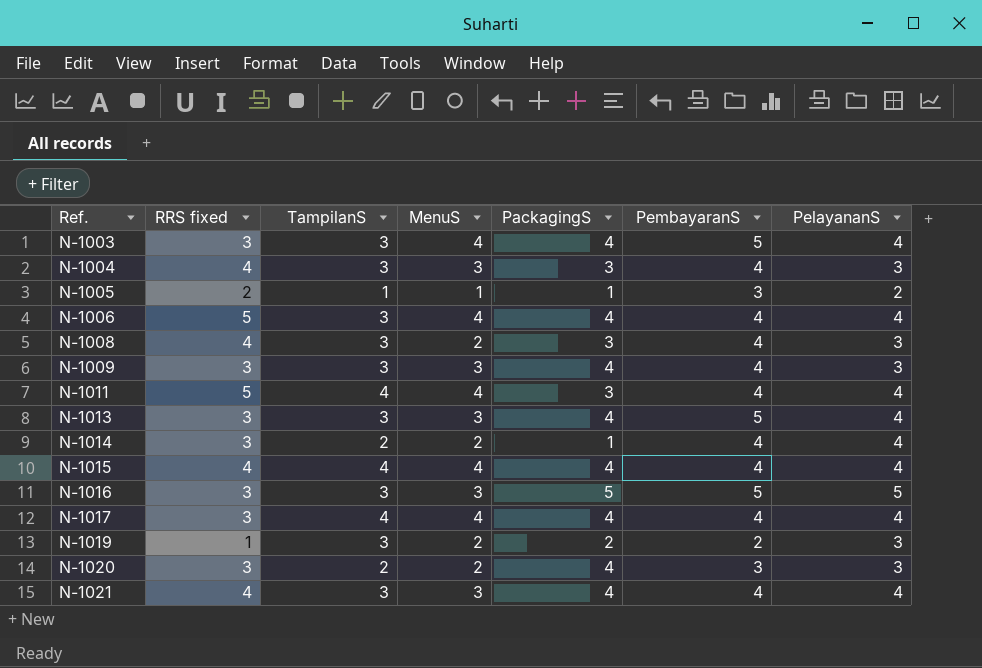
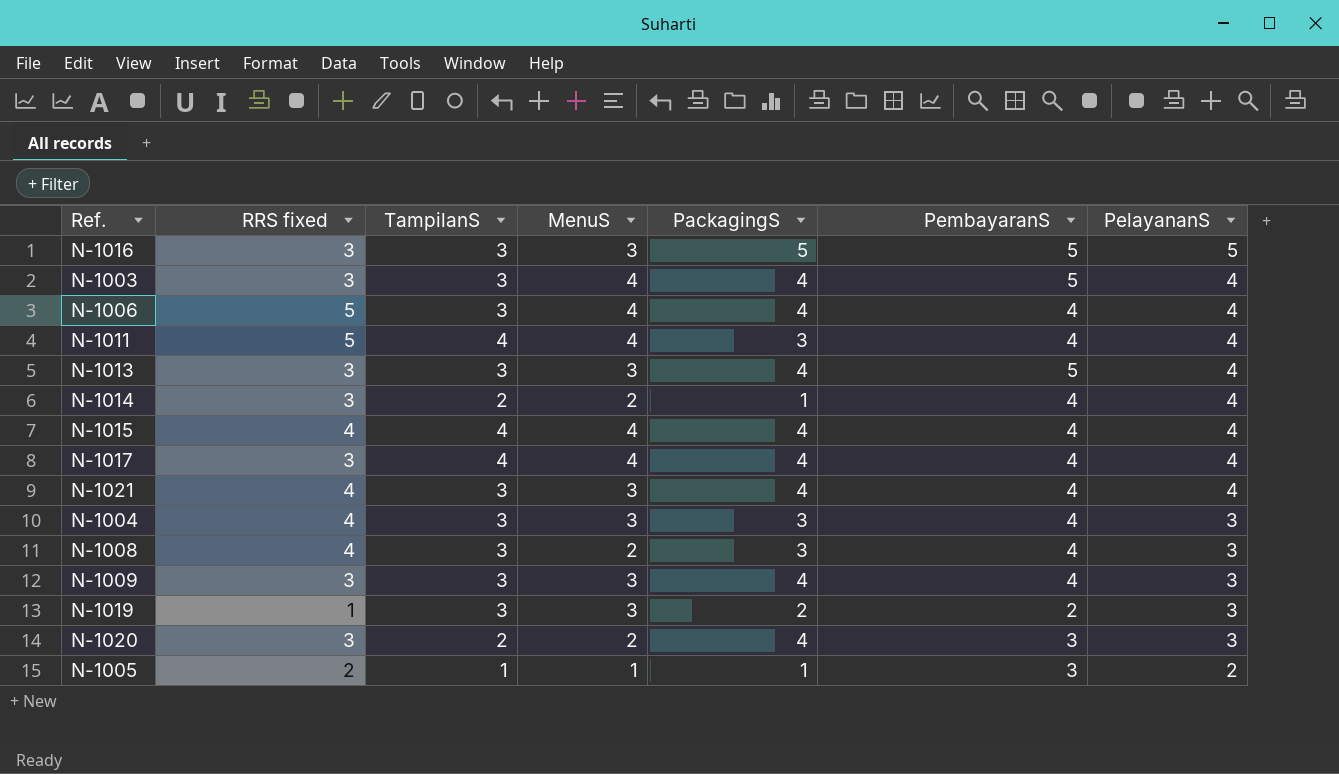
row order: Ref. ascending -> PelayananS descending
N-1019 | MenuS: 2 -> 3

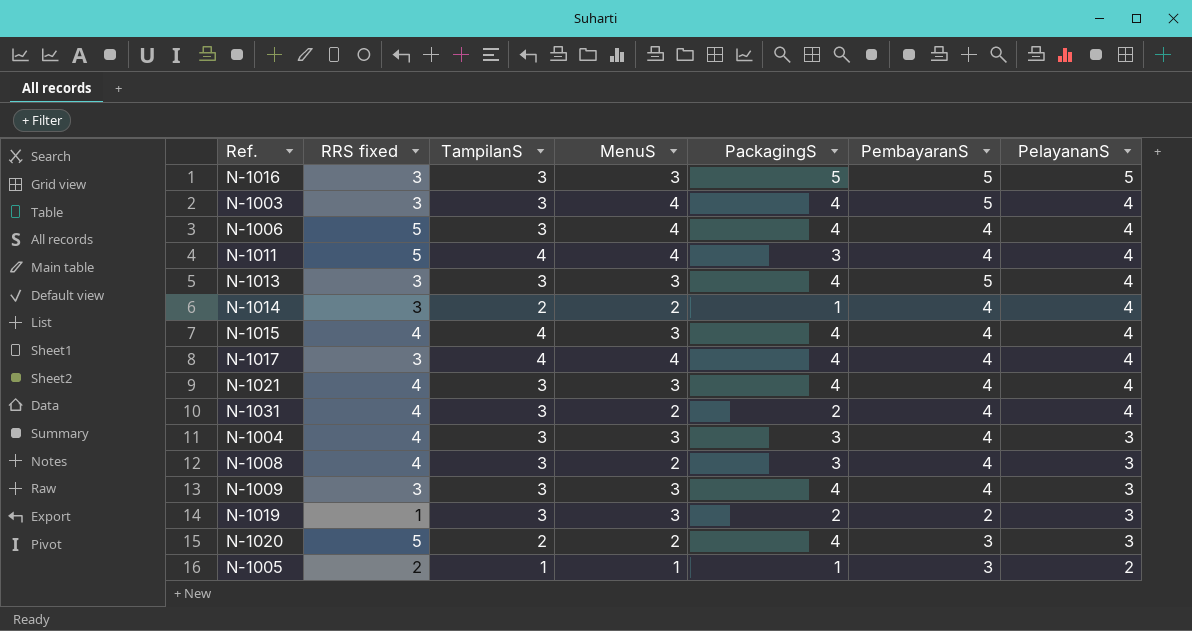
N-1015 | MenuS: 4 -> 3
row N-1031: none -> 4 | 3 | 2 | 2 | 4 | 4
N-1020 | RRS fixed: 3 -> 5

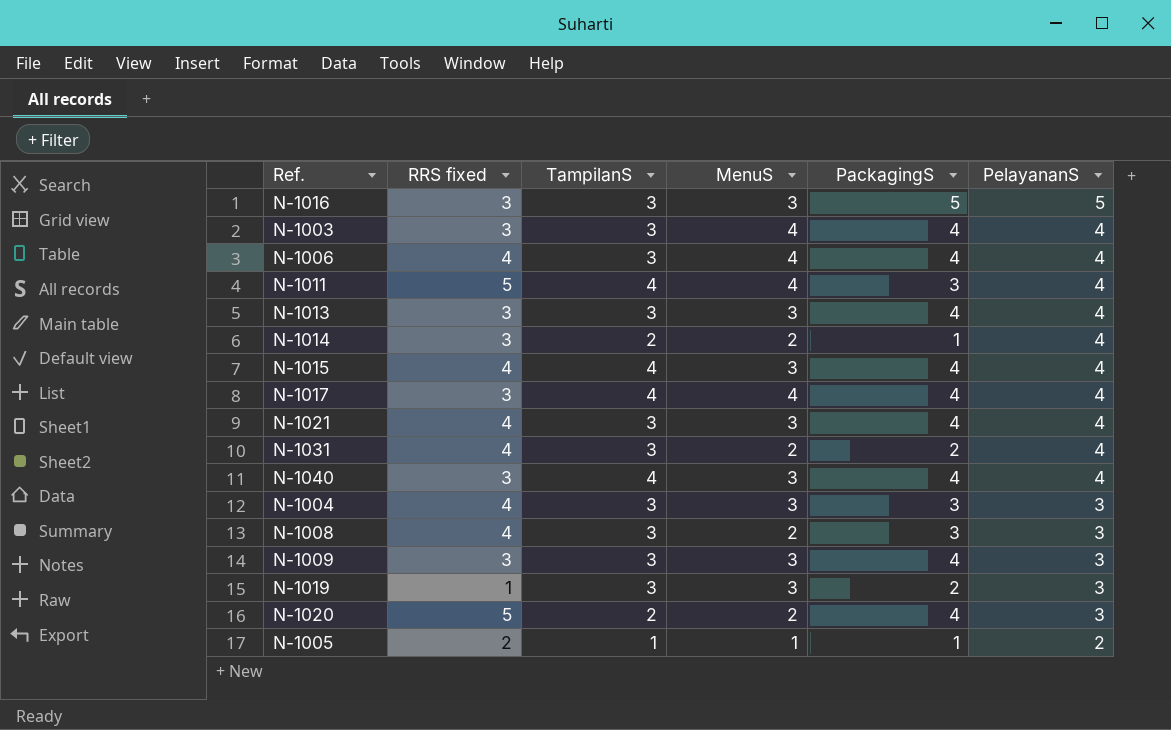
column PembayaranS | position: 6 -> none
N-1006 | RRS fixed: 5 -> 4
row N-1040: none -> 3 | 4 | 3 | 4 | 4

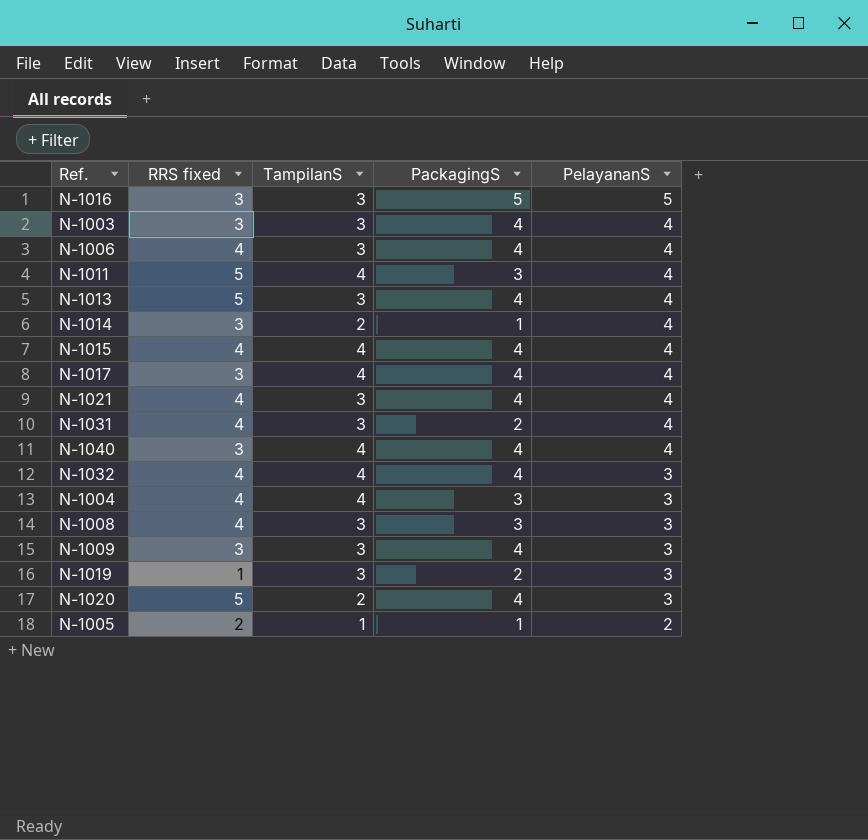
column MenuS | position: 4 -> none
N-1013 | RRS fixed: 3 -> 5
row N-1032: none -> 4 | 4 | 4 | 3
N-1004 | TampilanS: 3 -> 4

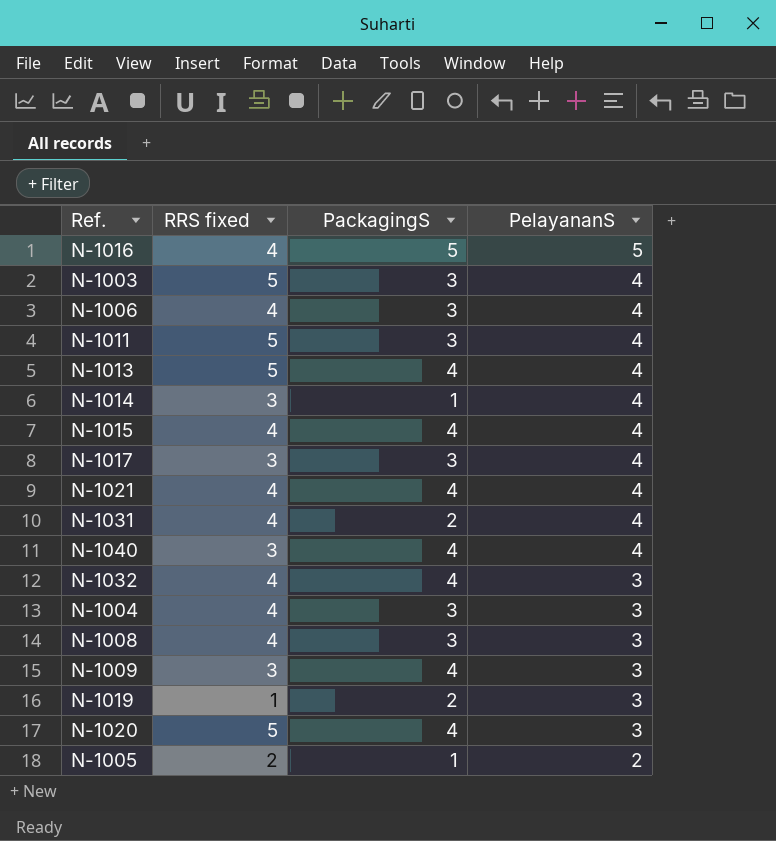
column TampilanS | position: 3 -> none
N-1016 | RRS fixed: 3 -> 4
N-1003 | RRS fixed: 3 -> 5
N-1003 | PackagingS: 4 -> 3
N-1006 | PackagingS: 4 -> 3
N-1017 | PackagingS: 4 -> 3

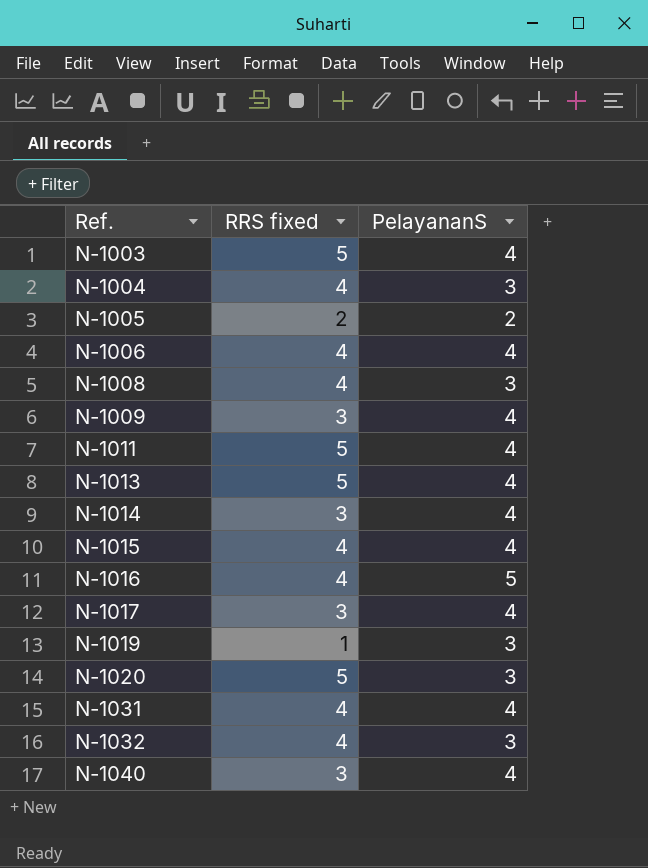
row order: PelayananS descending -> Ref. ascending
column PackagingS | position: 3 -> none
row N-1021: 4 | 4 | 4 -> none
N-1009 | PelayananS: 3 -> 4

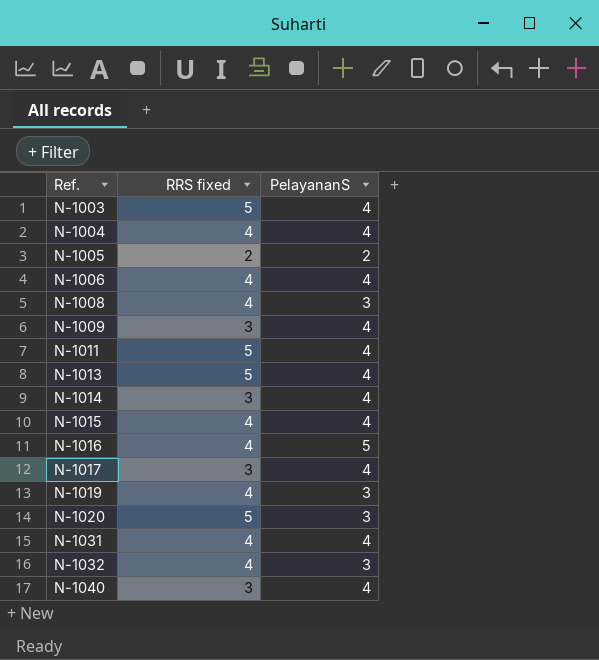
N-1004 | PelayananS: 3 -> 4
N-1019 | RRS fixed: 1 -> 4

